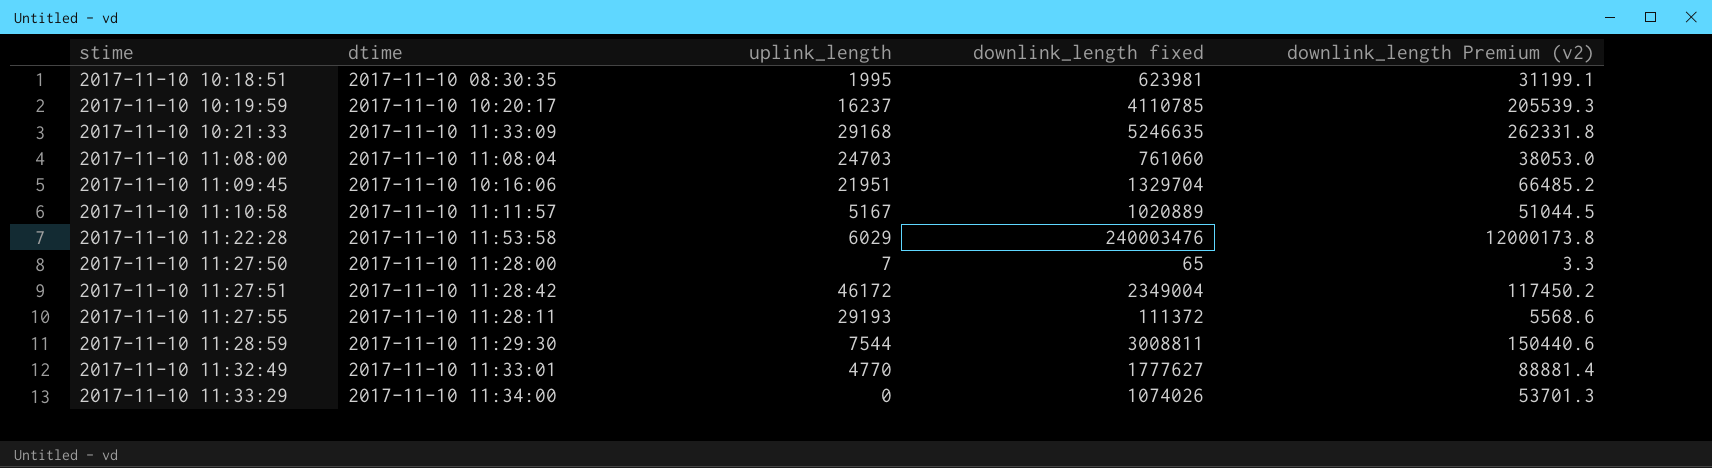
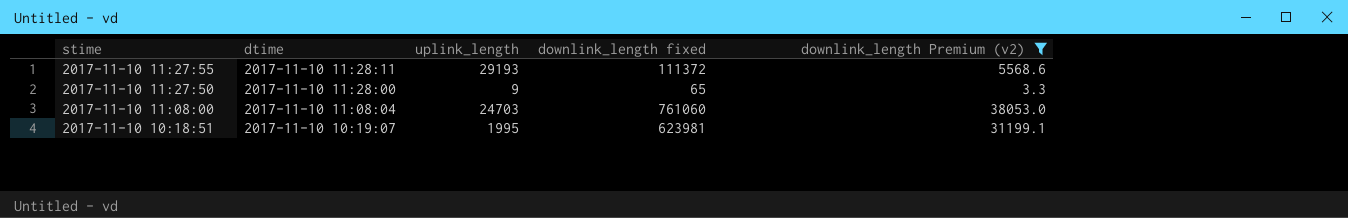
filter: none -> downlink_length Premium (v2) <= 38053.0
row order: stime ascending -> stime descending
2017-11-10 11:27:50 | uplink_length: 7 -> 9
2017-11-10 10:18:51 | dtime: 2017-11-10 08:30:35 -> 2017-11-10 10:19:07

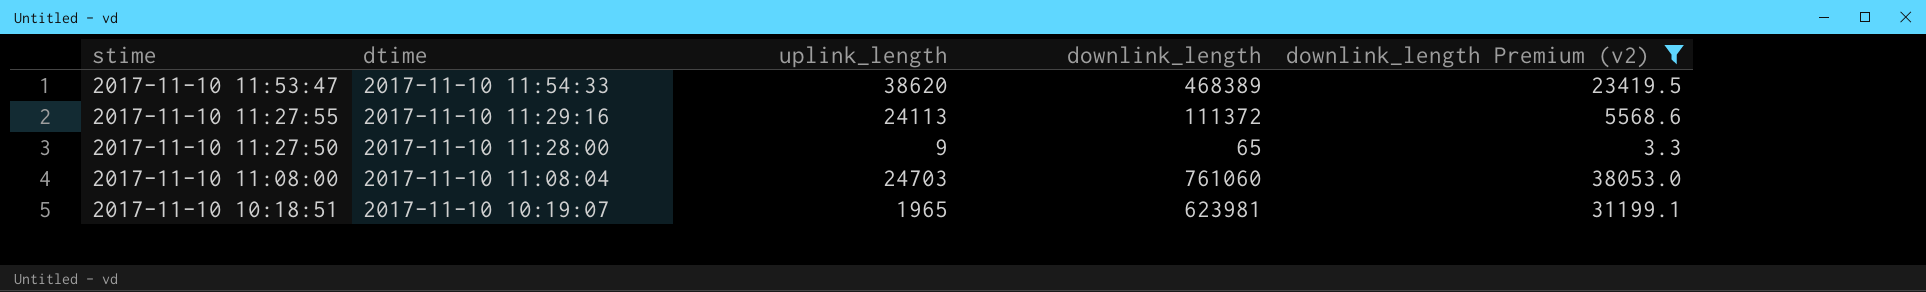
column name: downlink_length fixed -> downlink_length
row 2017-11-10 11:53:47: none -> 2017-11-10 11:54:33 | 38620 | 468389 | 23419.5
2017-11-10 11:27:55 | dtime: 2017-11-10 11:28:11 -> 2017-11-10 11:29:16
2017-11-10 11:27:55 | uplink_length: 29193 -> 24113
2017-11-10 10:18:51 | uplink_length: 1995 -> 1965

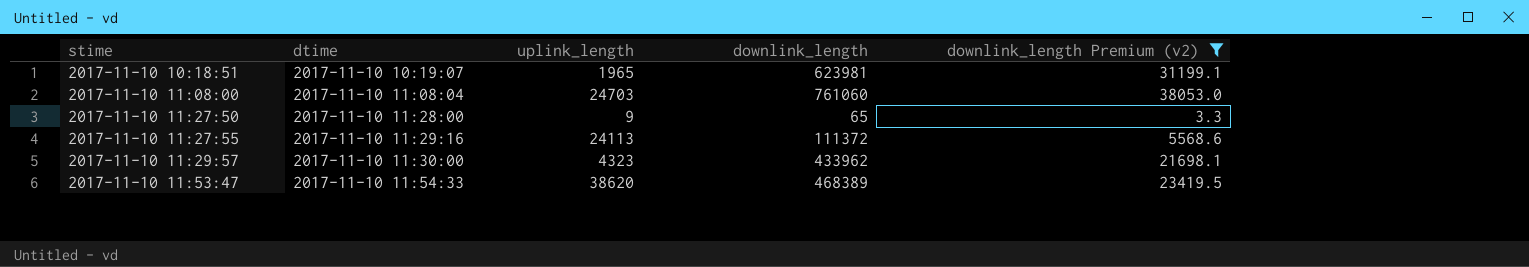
row order: stime descending -> stime ascending
row 2017-11-10 11:29:57: none -> 2017-11-10 11:30:00 | 4323 | 433962 | 21698.1

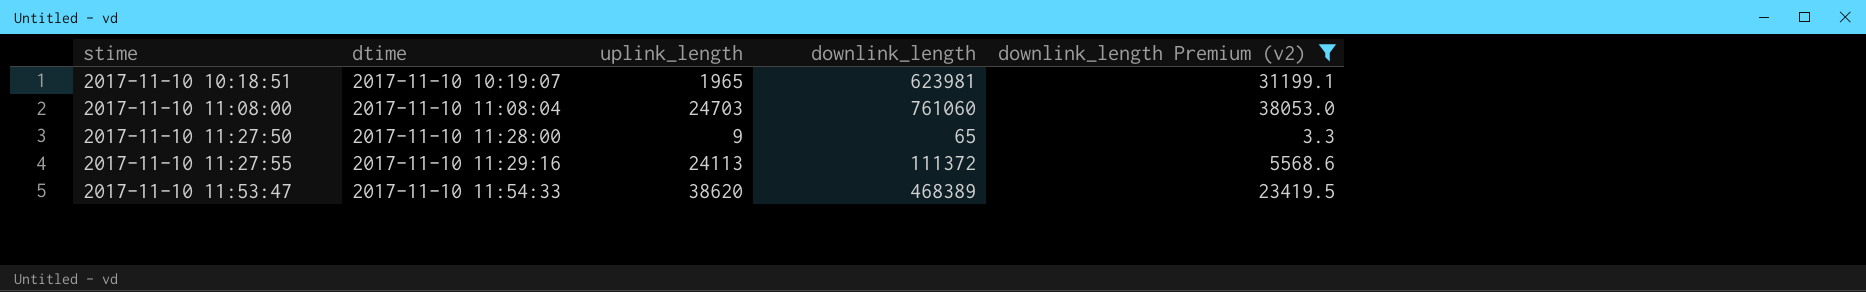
row 2017-11-10 11:29:57: 2017-11-10 11:30:00 | 4323 | 433962 | 21698.1 -> none

